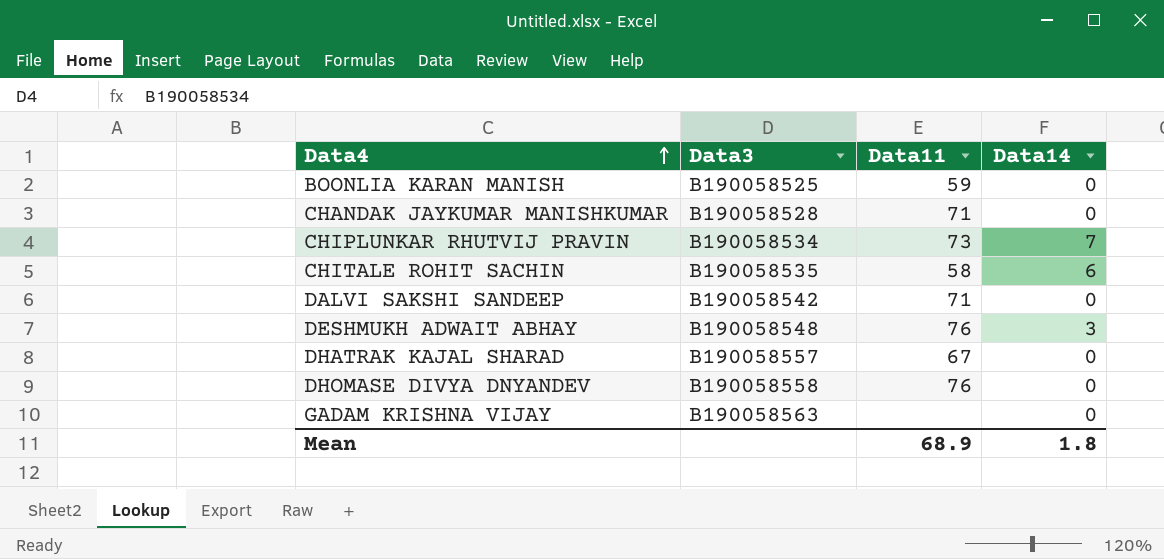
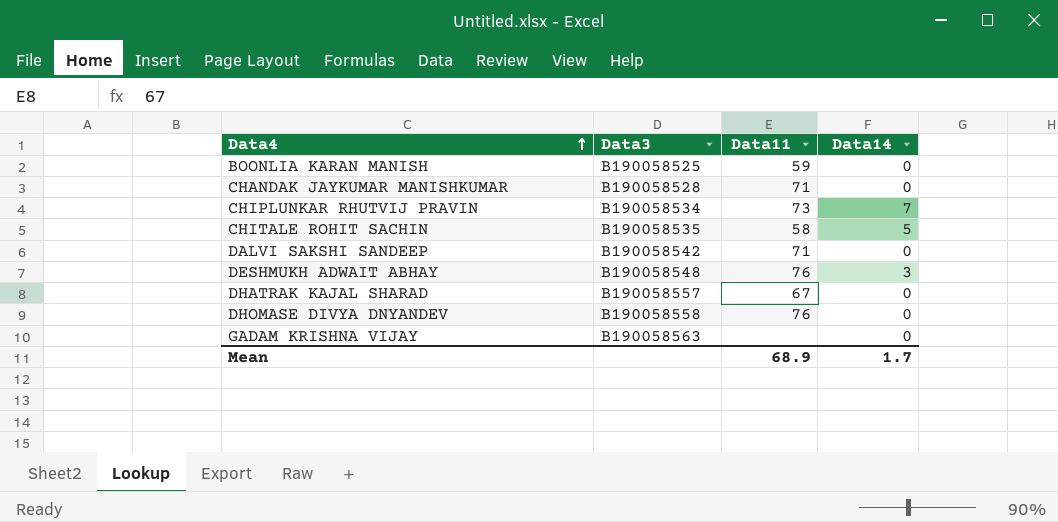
CHITALE ROHIT SACHIN | Data14: 6 -> 5
Mean | Data14: 1.8 -> 1.7

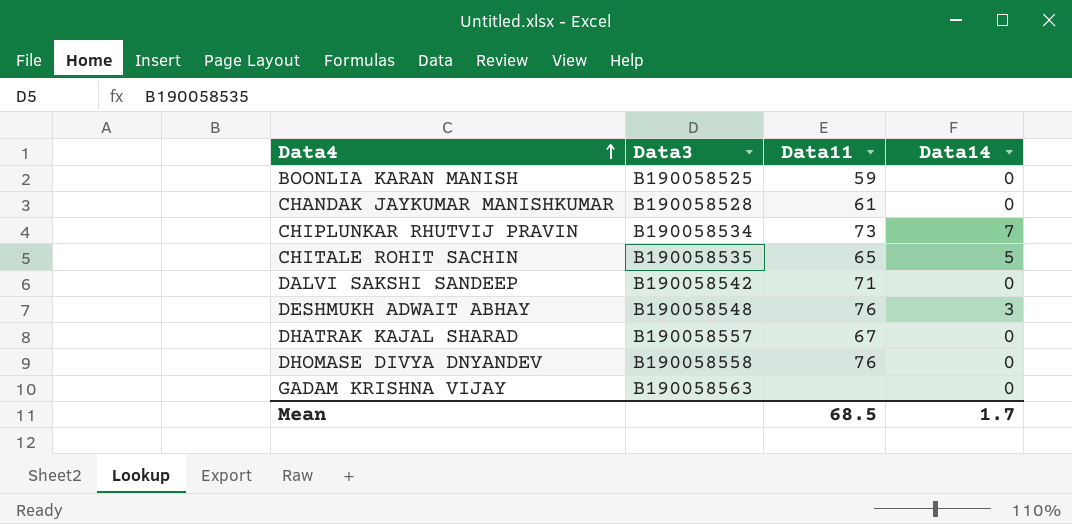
CHANDAK JAYKUMAR MANISHKUMAR | Data11: 71 -> 61
CHITALE ROHIT SACHIN | Data11: 58 -> 65
Mean | Data11: 68.9 -> 68.5

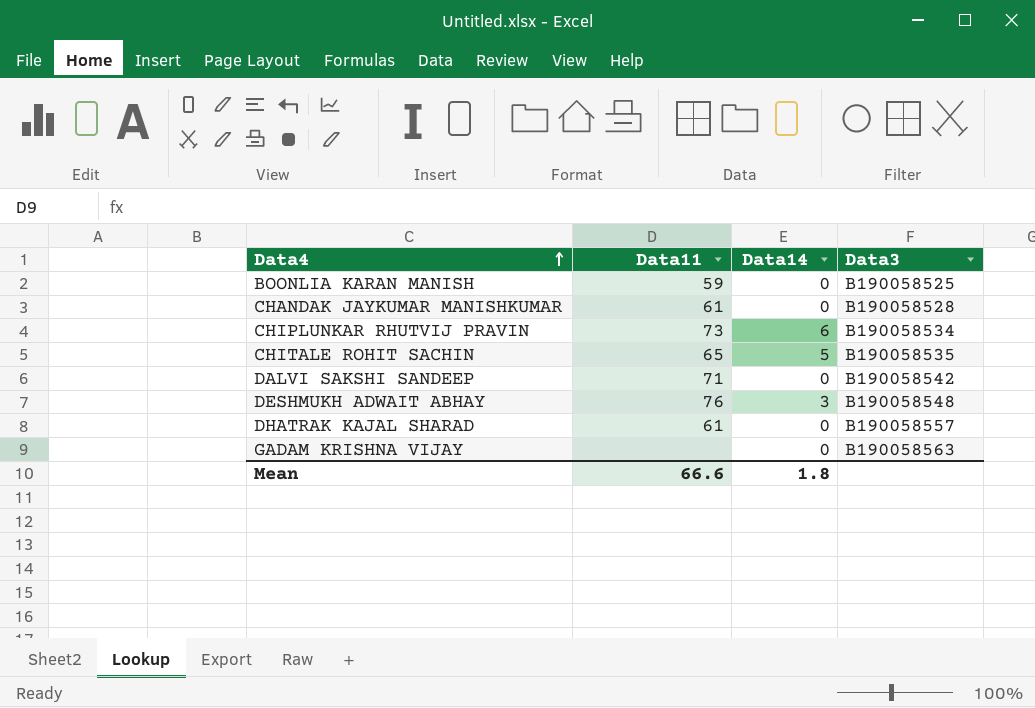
column Data3 | position: 2 -> 4
row DHOMASE DIVYA DNYANDEV: B190058558 | 76 | 0 -> none
CHIPLUNKAR RHUTVIJ PRAVIN | Data14: 7 -> 6
DHATRAK KAJAL SHARAD | Data11: 67 -> 61
Mean | Data11: 68.5 -> 66.6
Mean | Data14: 1.7 -> 1.8

